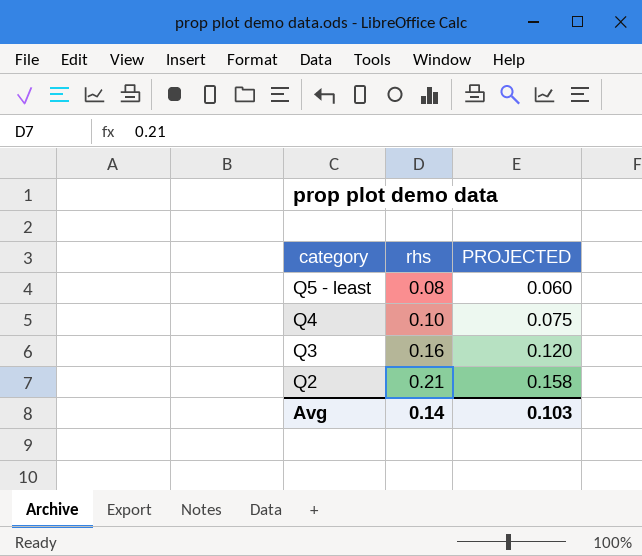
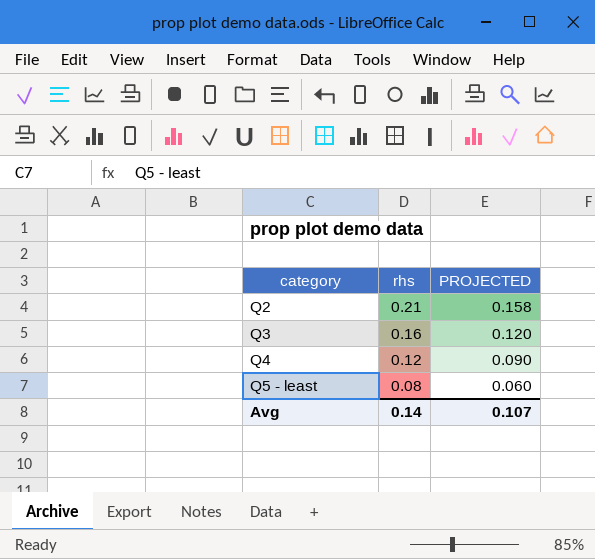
row order: category descending -> category ascending
Q4 | rhs: 0.10 -> 0.12
Q4 | PROJECTED: 0.075 -> 0.090
Avg | PROJECTED: 0.103 -> 0.107

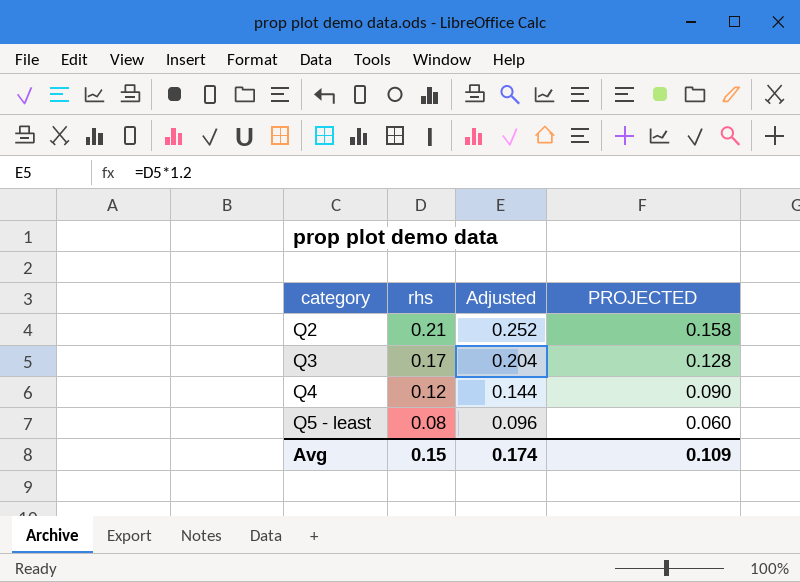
column Adjusted | formula: none -> [rhs] * 1.2
Q3 | rhs: 0.16 -> 0.17
Q3 | PROJECTED: 0.120 -> 0.128
Avg | rhs: 0.14 -> 0.15
Avg | PROJECTED: 0.107 -> 0.109

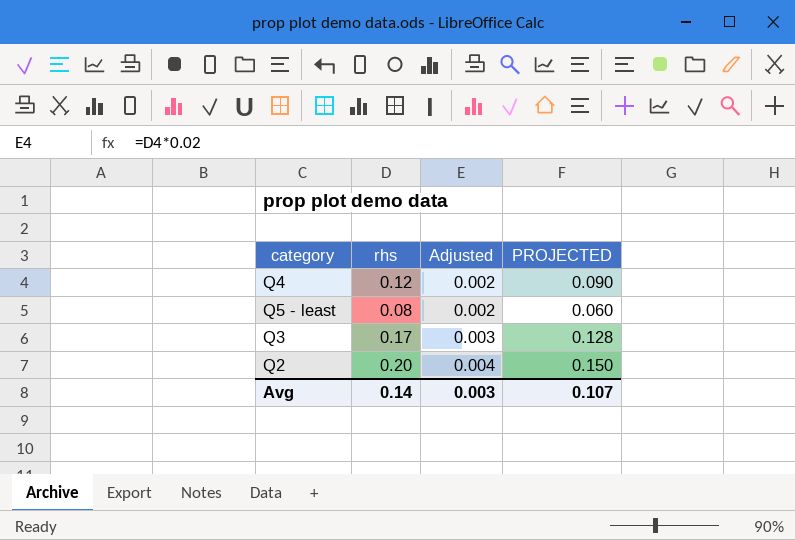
row order: category ascending -> Adjusted ascending
column Adjusted | formula: [rhs] * 1.2 -> [rhs] * 0.02
Q2 | rhs: 0.21 -> 0.20
Q2 | PROJECTED: 0.158 -> 0.150
Avg | rhs: 0.15 -> 0.14
Avg | Adjusted: 0.174 -> 0.003
Avg | PROJECTED: 0.109 -> 0.107

